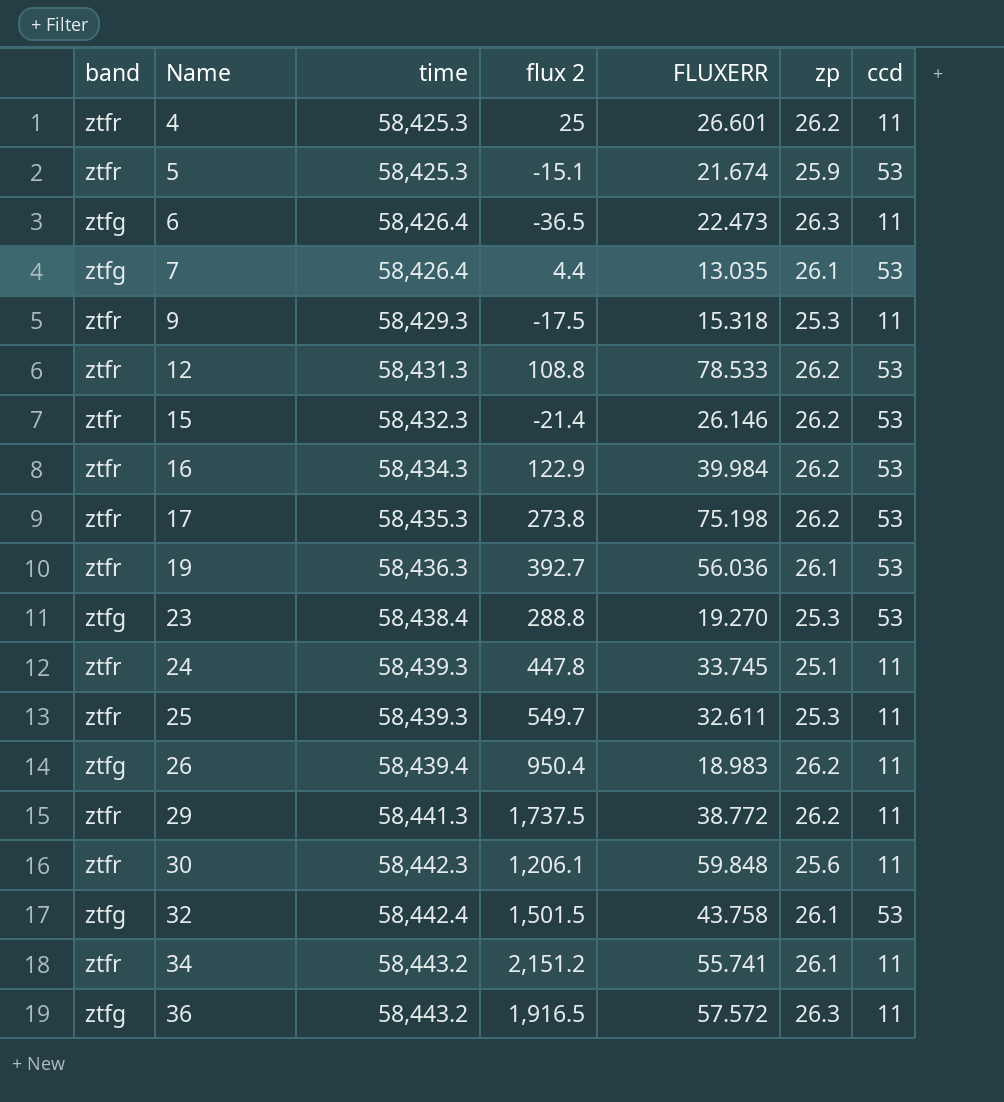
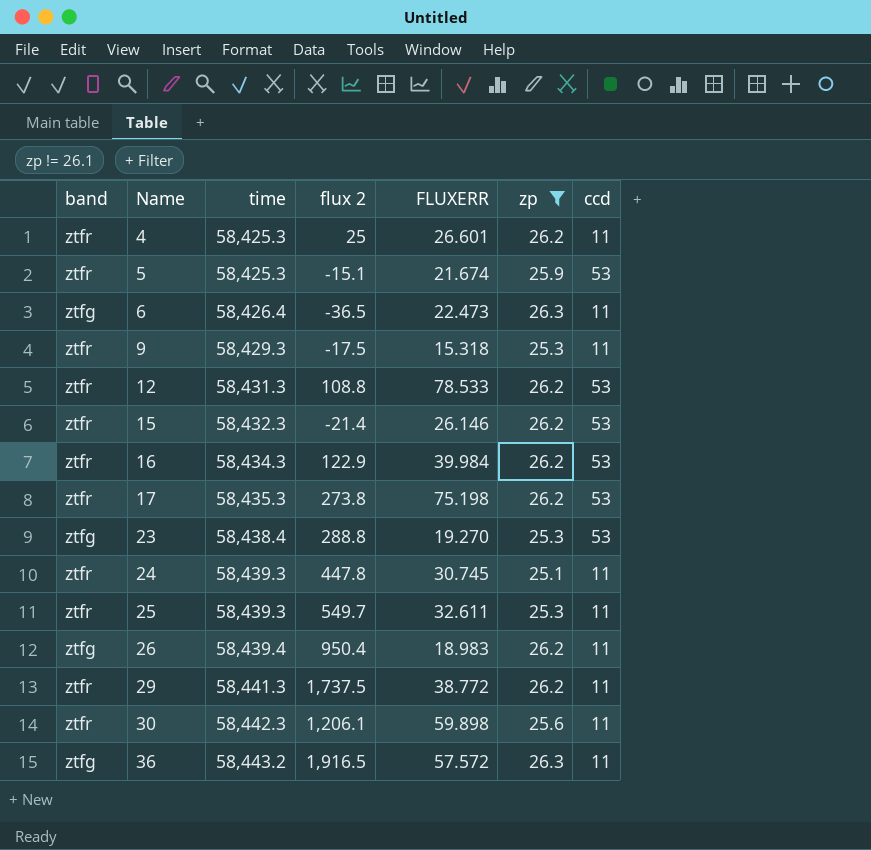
filter: none -> zp != 26.1
24 | FLUXERR: 33.745 -> 30.745
30 | FLUXERR: 59.848 -> 59.898

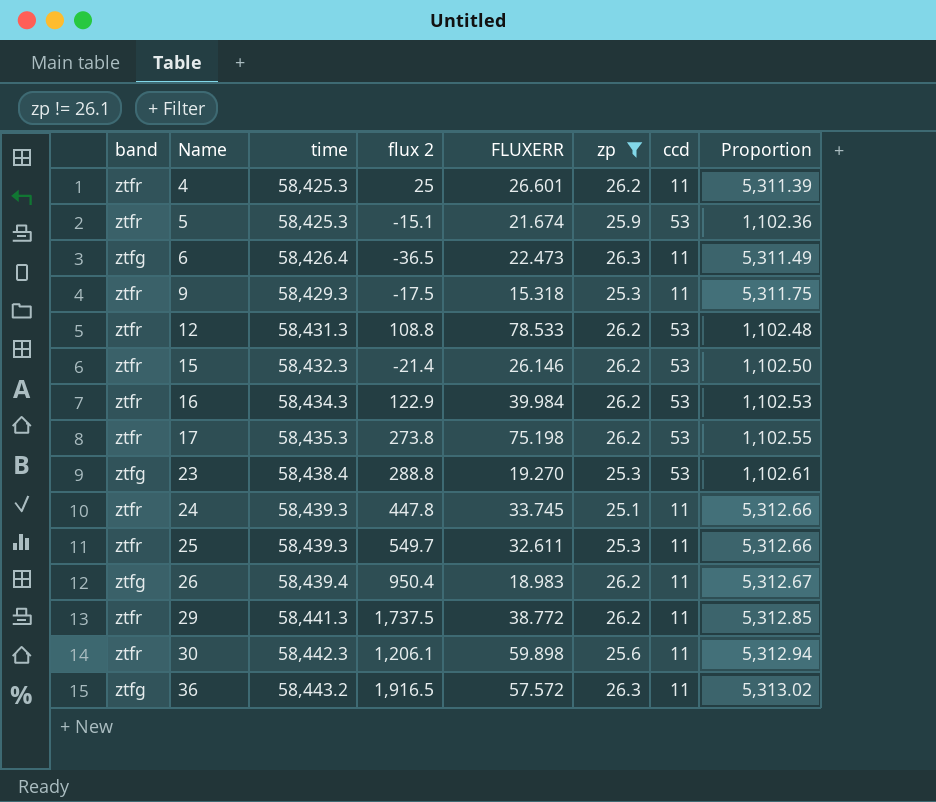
column Proportion | formula: none -> [time] / [ccd]
24 | FLUXERR: 30.745 -> 33.745

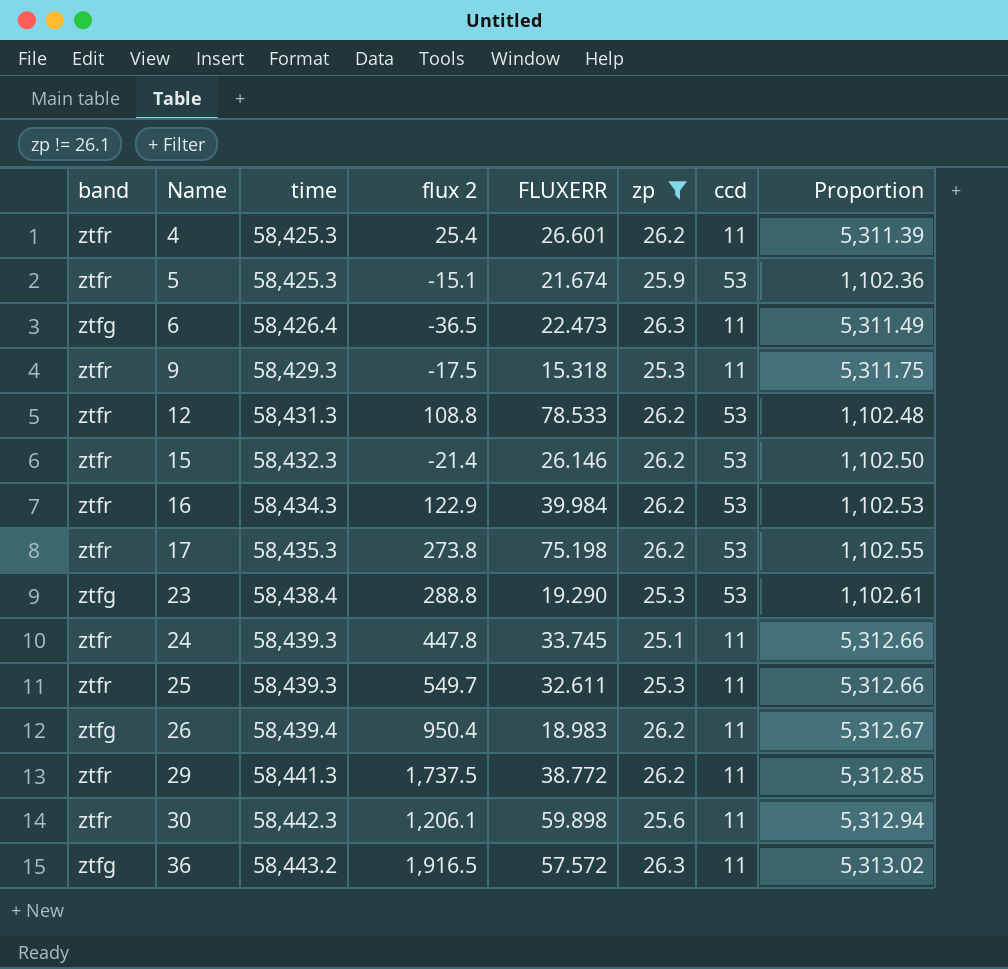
4 | flux 2: 25 -> 25.4
23 | FLUXERR: 19.270 -> 19.290

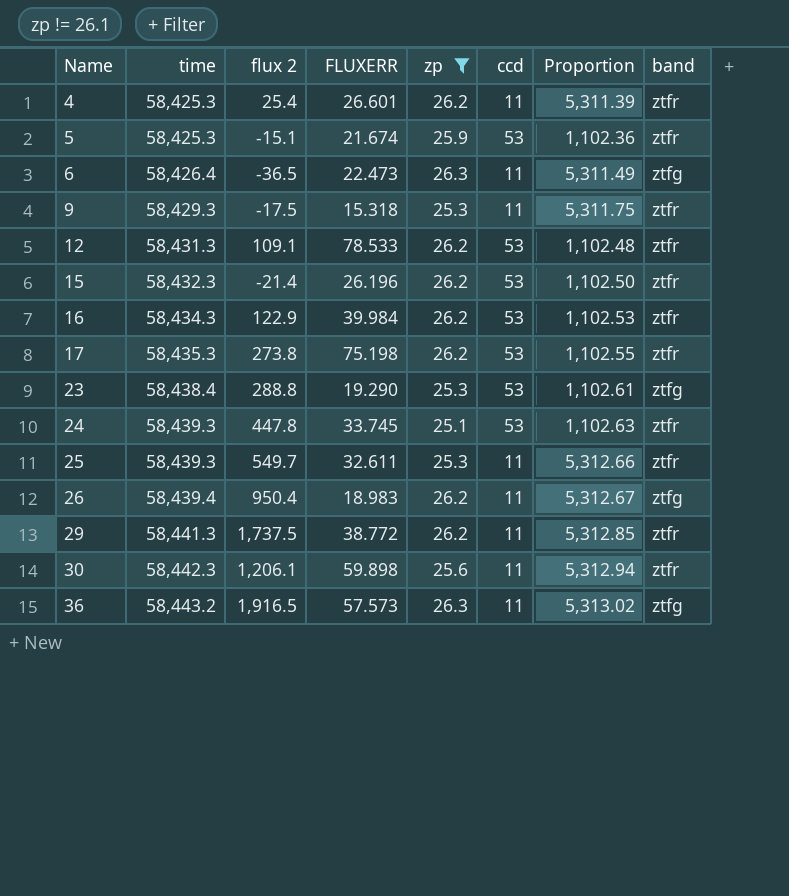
column band | position: 1 -> 8
12 | flux 2: 108.8 -> 109.1
15 | FLUXERR: 26.146 -> 26.196
24 | ccd: 11 -> 53
24 | Proportion: 5,312.66 -> 1,102.63
36 | FLUXERR: 57.572 -> 57.573

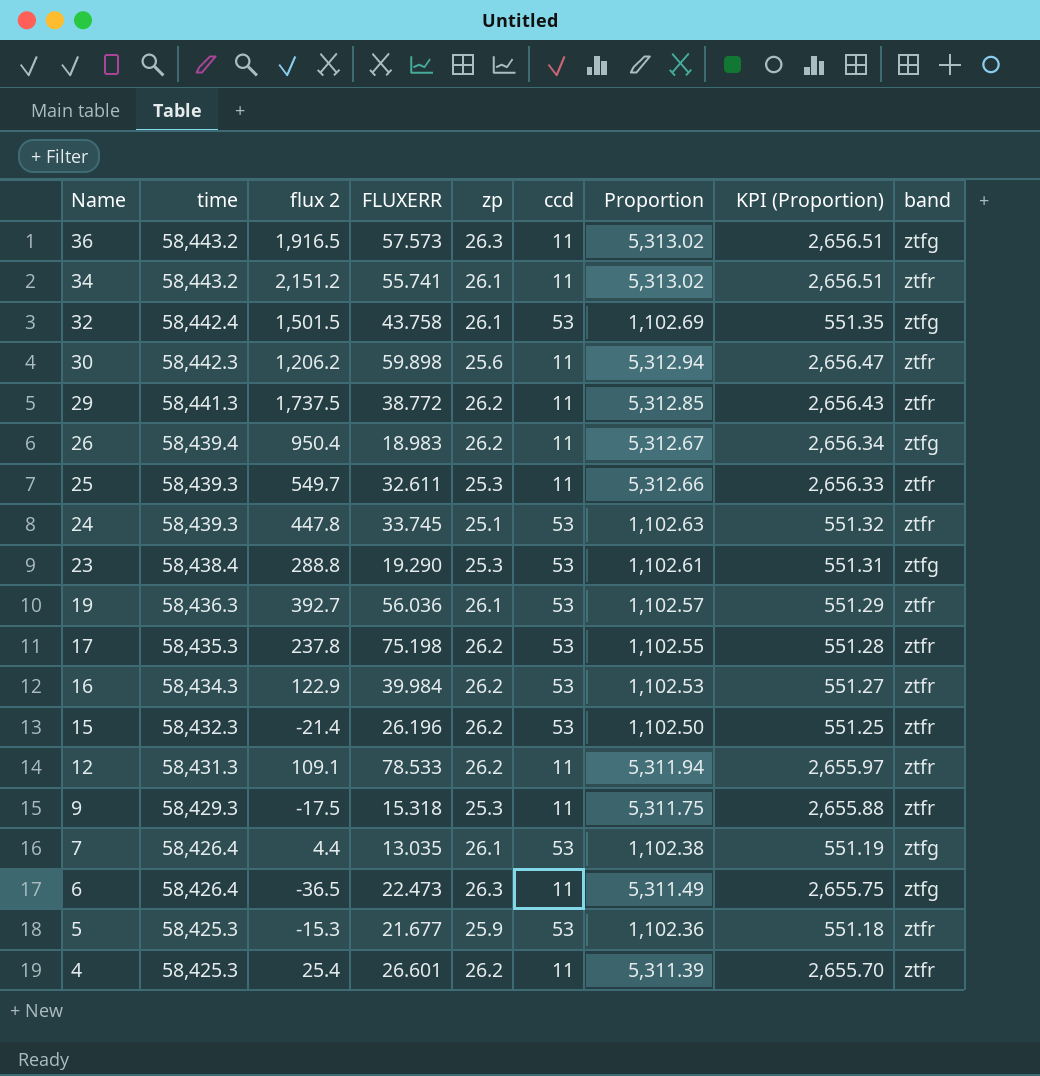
filter: zp != 26.1 -> none
row order: Name ascending -> Name descending
column KPI (Proportion) | formula: none -> [Proportion] * 0.5
30 | flux 2: 1,206.1 -> 1,206.2
17 | flux 2: 273.8 -> 237.8
12 | ccd: 53 -> 11
12 | Proportion: 1,102.48 -> 5,311.94
5 | flux 2: -15.1 -> -15.3
5 | FLUXERR: 21.674 -> 21.677

